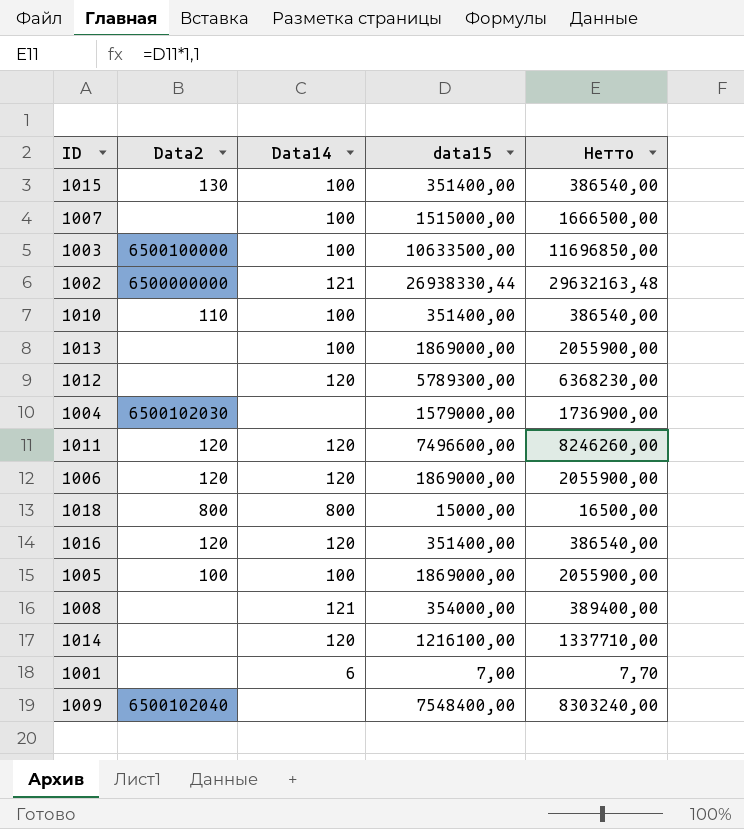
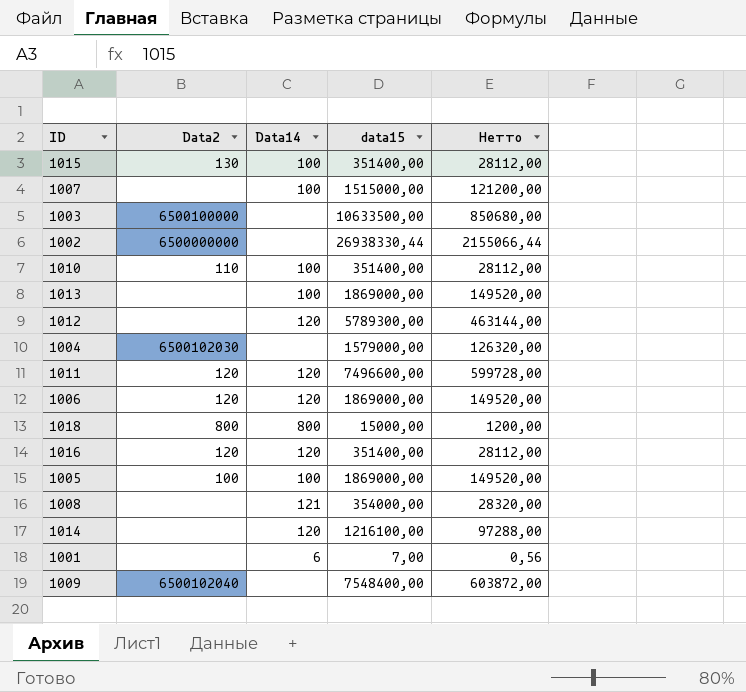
column Нетто | formula: [data15] * 1,1 -> [data15] * 0,08
1003 | Data14: 100 -> none
1002 | Data14: 121 -> none

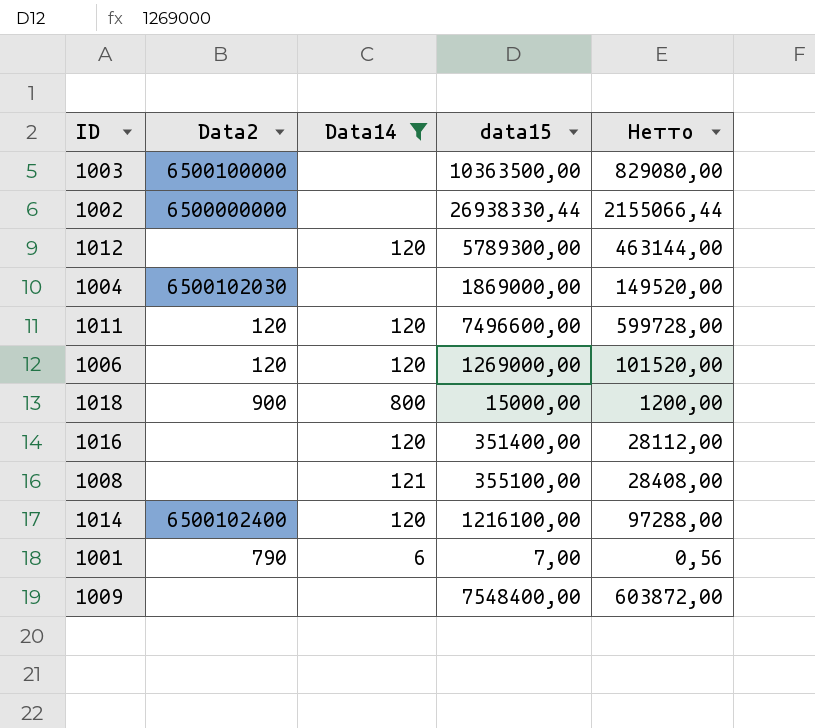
filter: none -> Data14 != 100
1003 | data15: 10633500,00 -> 10363500,00
1003 | Нетто: 850680,00 -> 829080,00
1004 | data15: 1579000,00 -> 1869000,00
1004 | Нетто: 126320,00 -> 149520,00
1006 | data15: 1869000,00 -> 1269000,00
1006 | Нетто: 149520,00 -> 101520,00
1018 | Data2: 800 -> 900
1016 | Data2: 120 -> none
1008 | data15: 354000,00 -> 355100,00
1008 | Нетто: 28320,00 -> 28408,00
1014 | Data2: none -> 6500102400
1001 | Data2: none -> 790
1009 | Data2: 6500102040 -> none

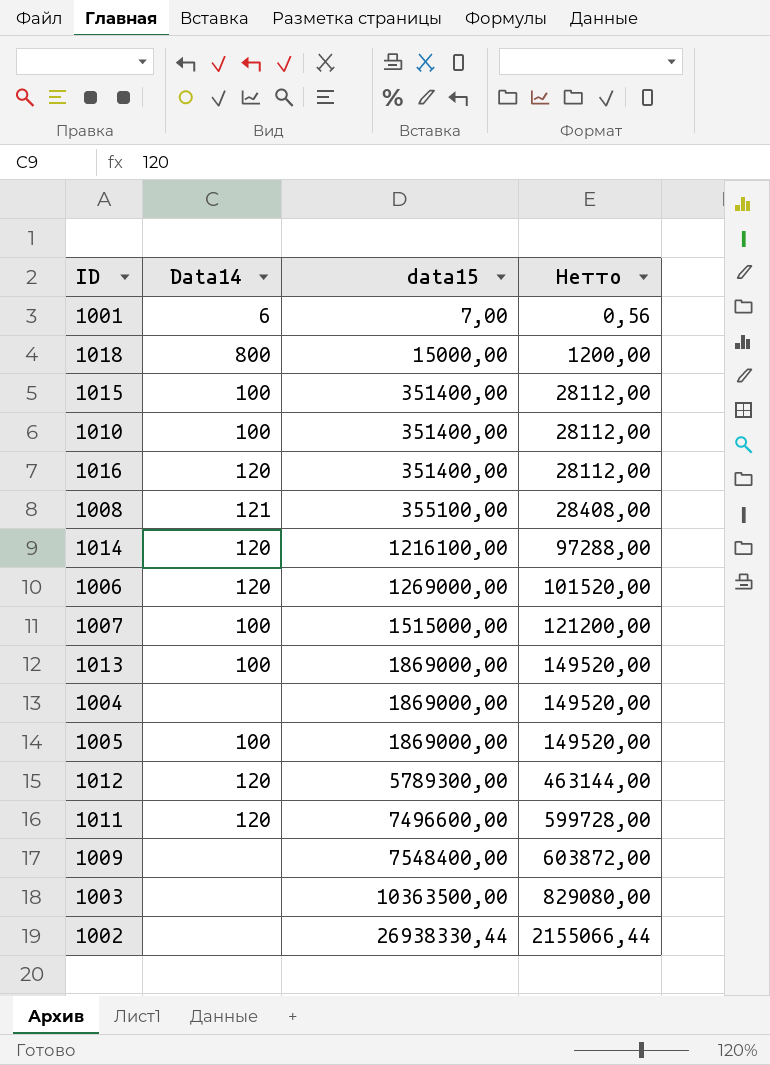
filter: Data14 != 100 -> none
row order: none -> data15 ascending
column Data2 | position: 2 -> none

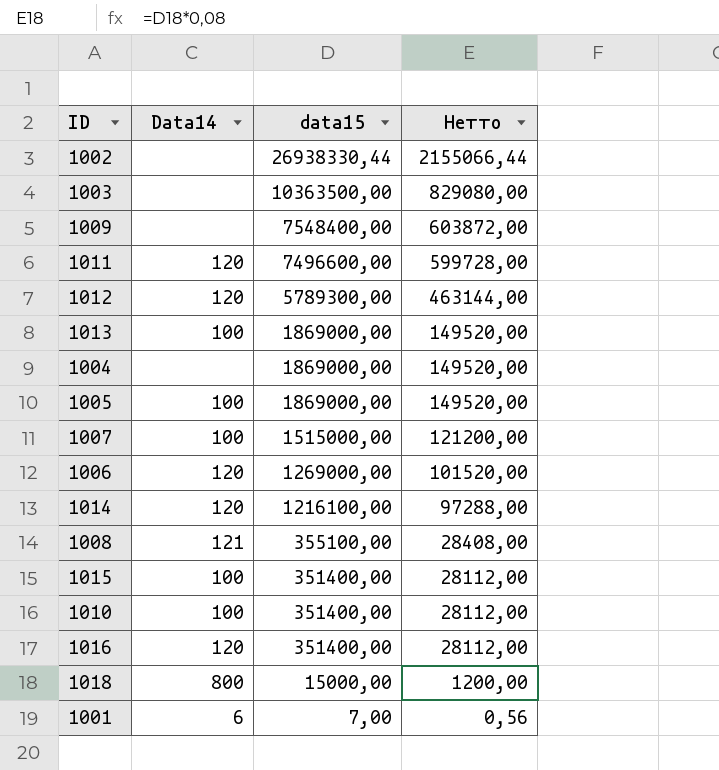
row order: data15 ascending -> data15 descending

